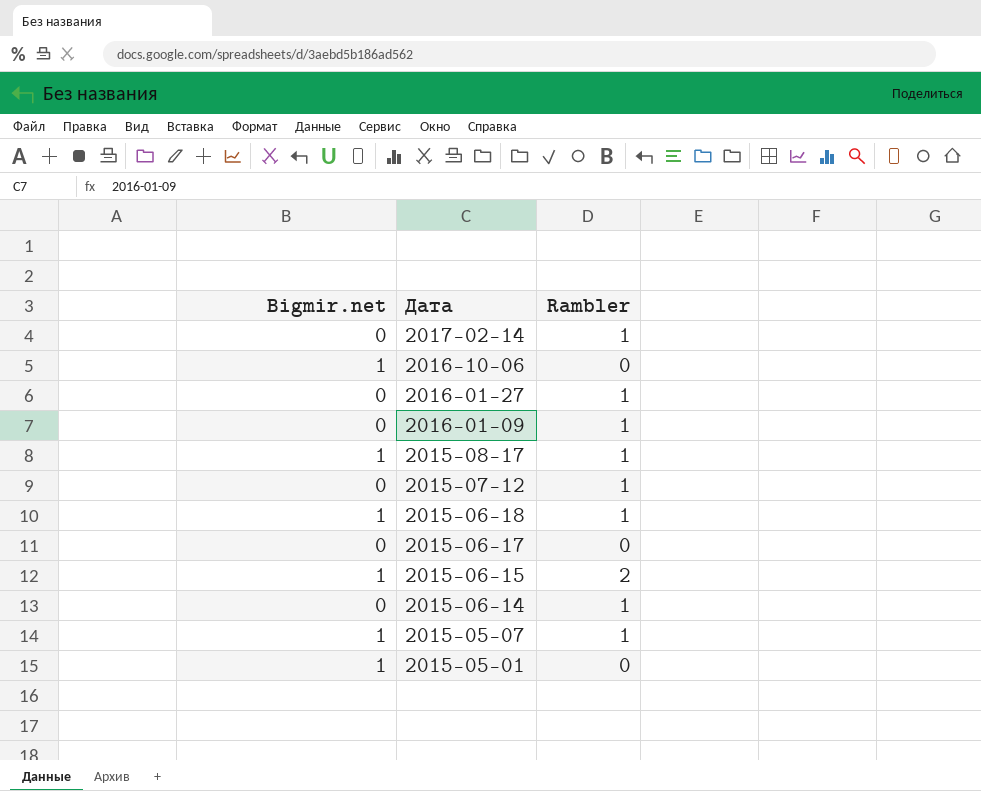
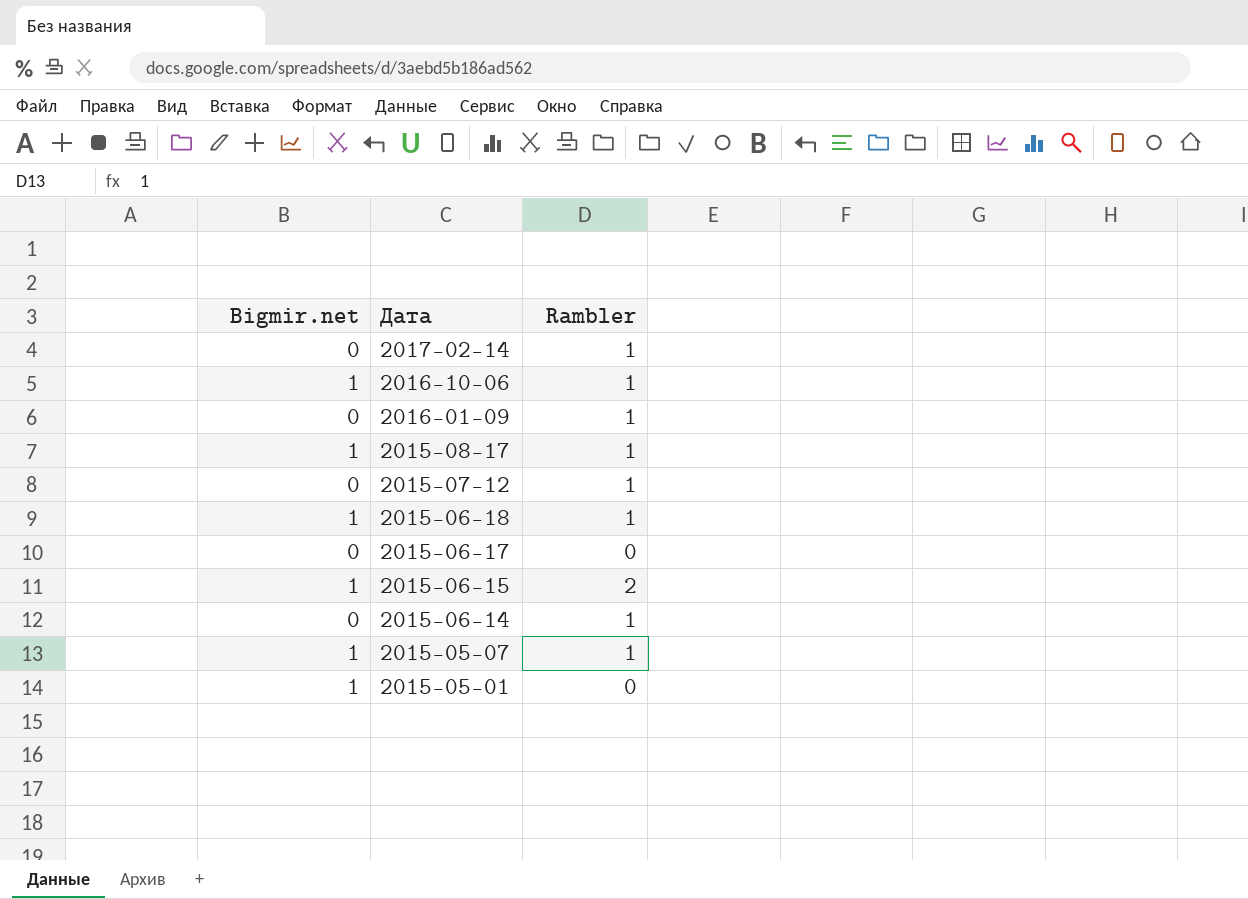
row 2016-01-27: 0 | 1 -> none
2016-10-06 | Rambler: 0 -> 1

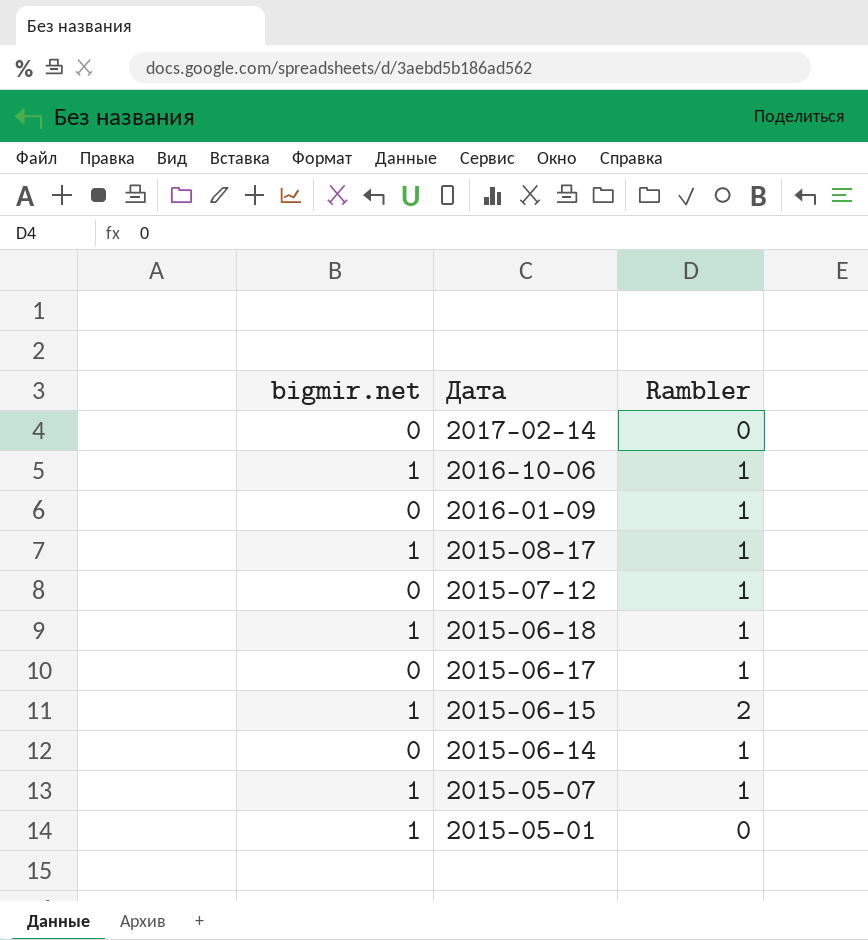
column name: Bigmir.net -> bigmir.net
2017-02-14 | Rambler: 1 -> 0
2015-06-17 | Rambler: 0 -> 1

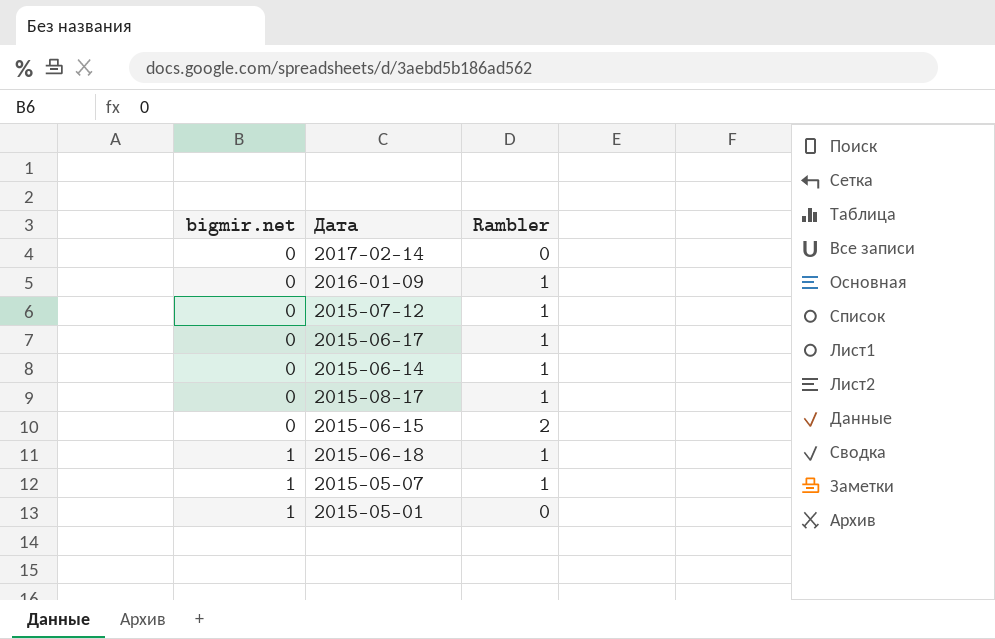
row order: Дата descending -> bigmir.net ascending
row 2016-10-06: 1 | 1 -> none
2015-08-17 | bigmir.net: 1 -> 0
2015-06-15 | bigmir.net: 1 -> 0

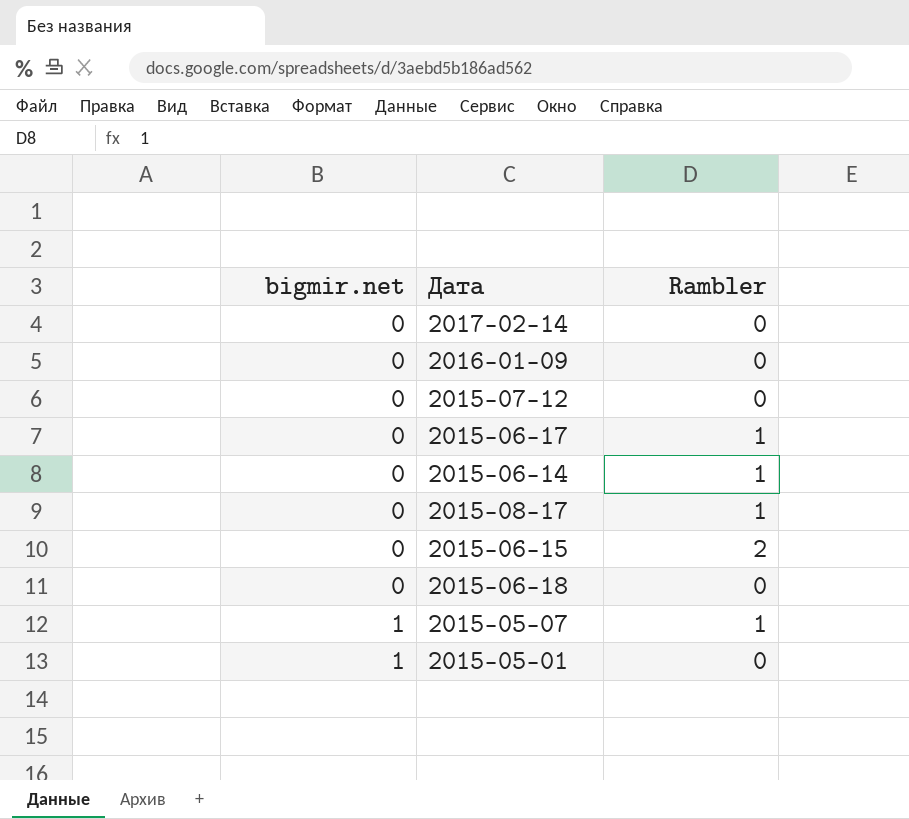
2016-01-09 | Rambler: 1 -> 0
2015-07-12 | Rambler: 1 -> 0
2015-06-18 | bigmir.net: 1 -> 0
2015-06-18 | Rambler: 1 -> 0

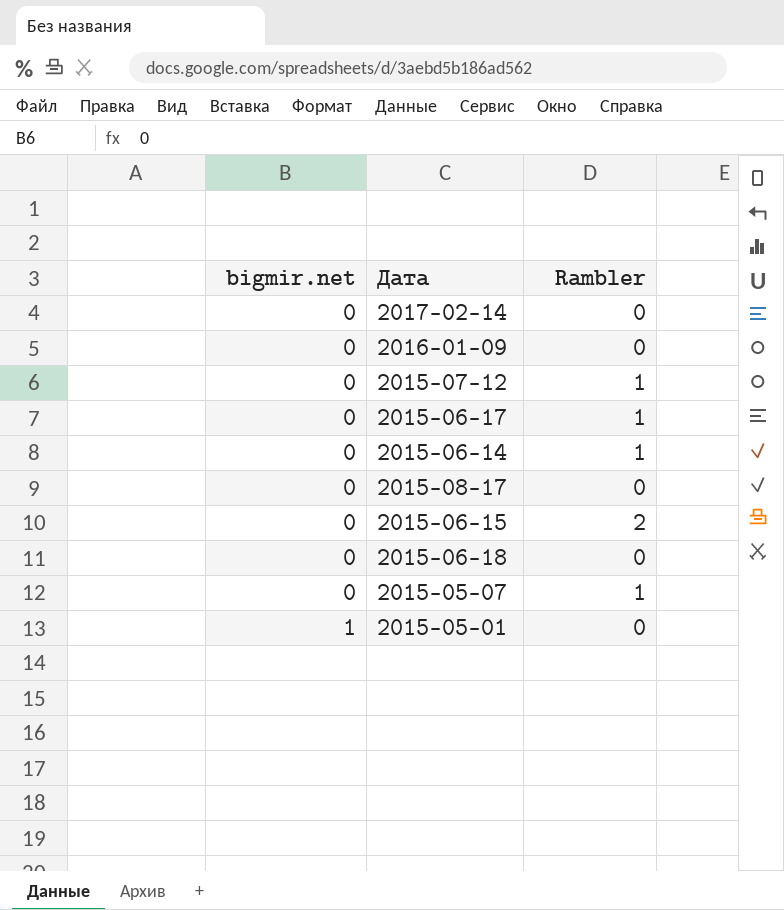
2015-07-12 | Rambler: 0 -> 1
2015-08-17 | Rambler: 1 -> 0
2015-05-07 | bigmir.net: 1 -> 0

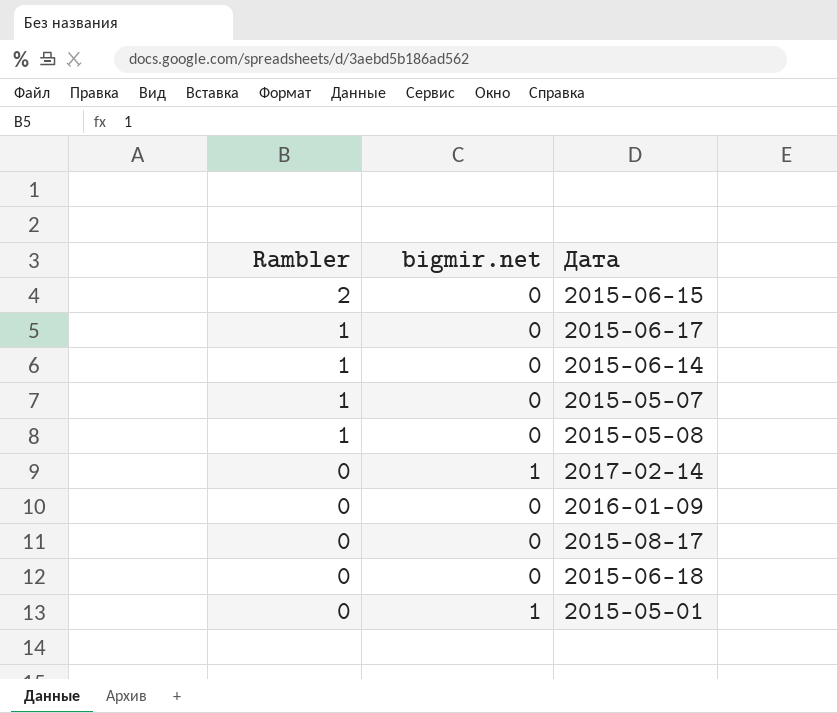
row order: bigmir.net ascending -> Rambler descending
column Rambler | position: 3 -> 1
row 2015-07-12: 0 | 1 -> none
row 2015-05-08: none -> 1 | 0
2017-02-14 | bigmir.net: 0 -> 1

